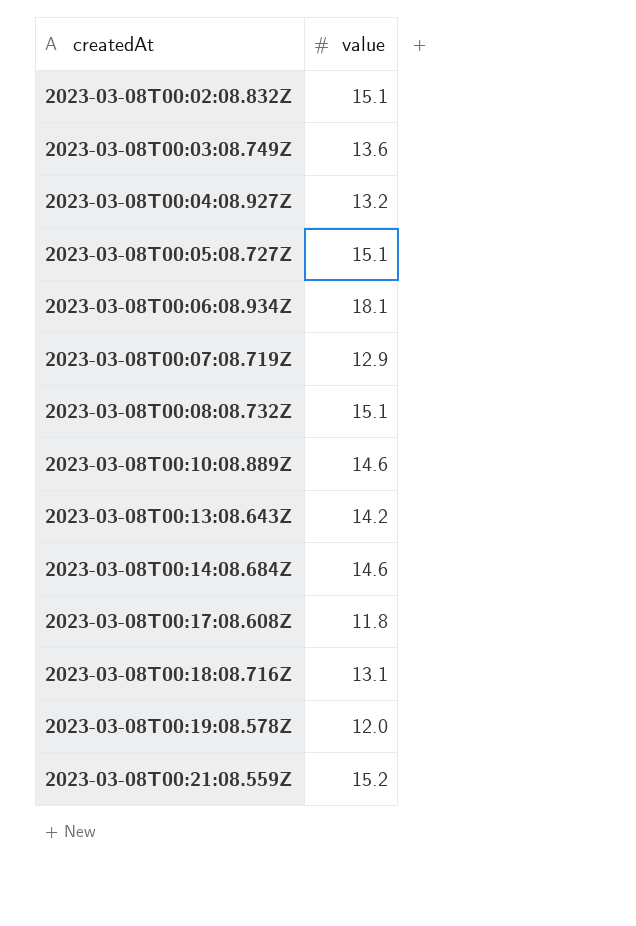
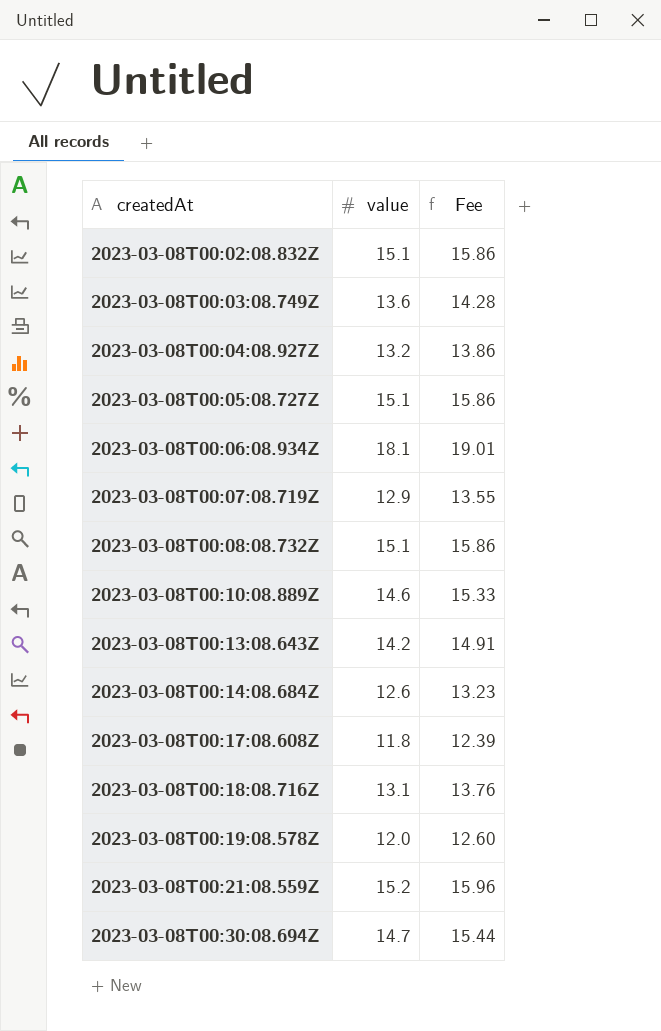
column Fee | formula: none -> [value] * 1.05
2023-03-08T00:14:08.684Z | value: 14.6 -> 12.6
row 2023-03-08T00:30:08.694Z: none -> 14.7 | 15.44

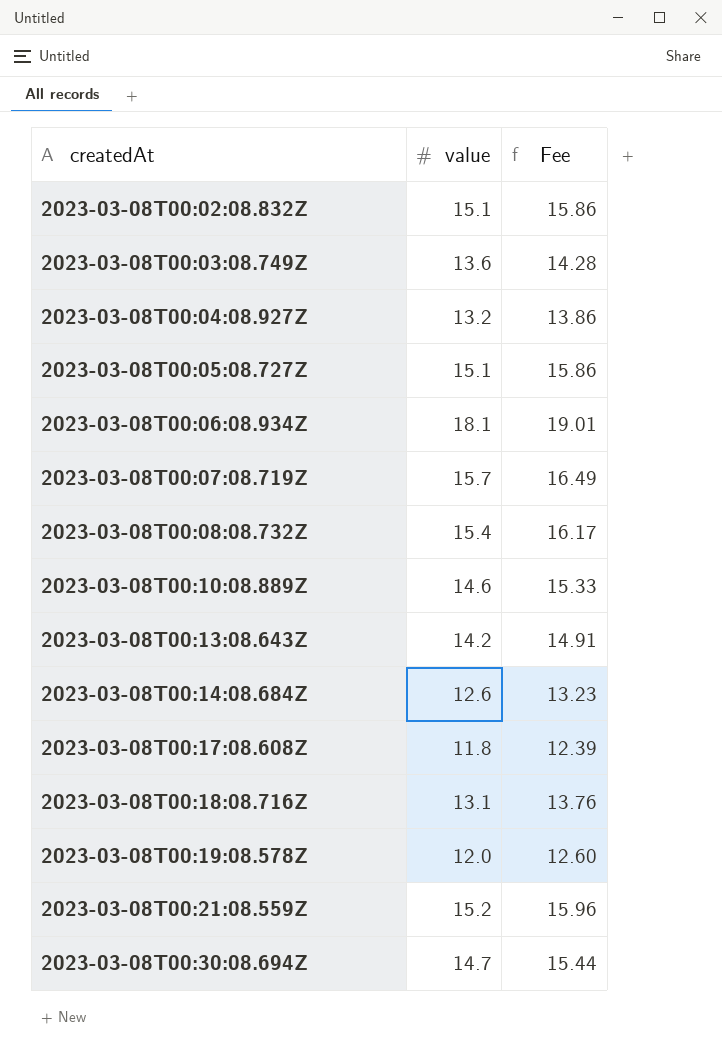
2023-03-08T00:07:08.719Z | value: 12.9 -> 15.7
2023-03-08T00:07:08.719Z | Fee: 13.55 -> 16.49
2023-03-08T00:08:08.732Z | value: 15.1 -> 15.4
2023-03-08T00:08:08.732Z | Fee: 15.86 -> 16.17

